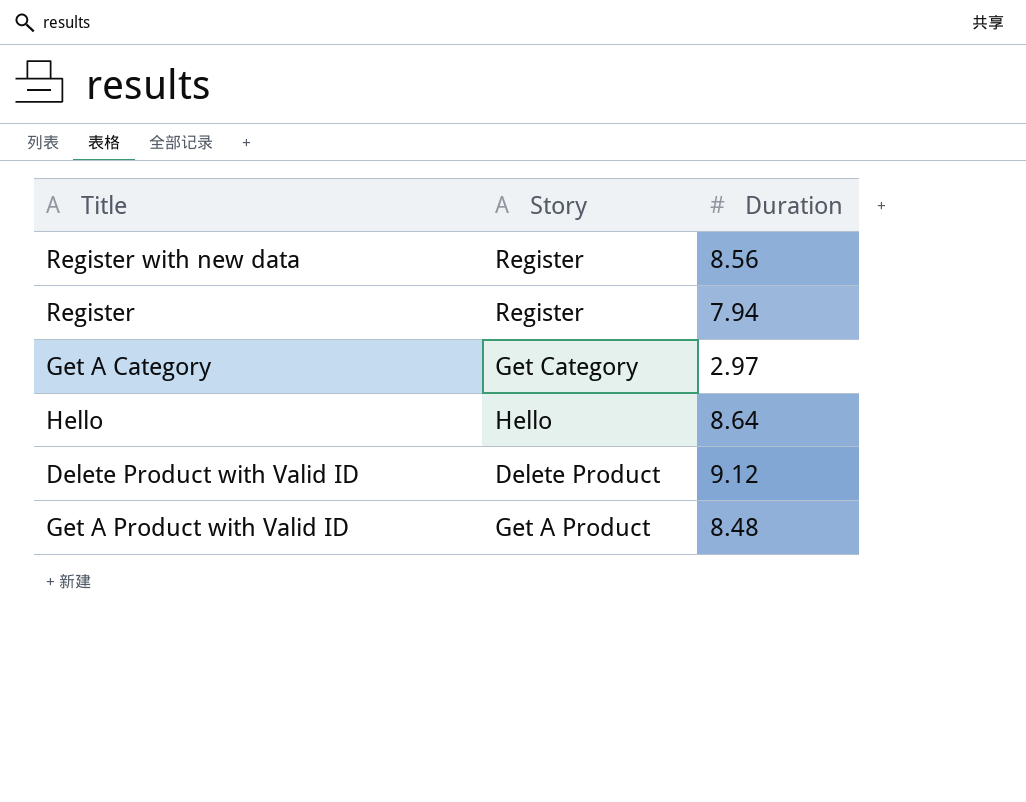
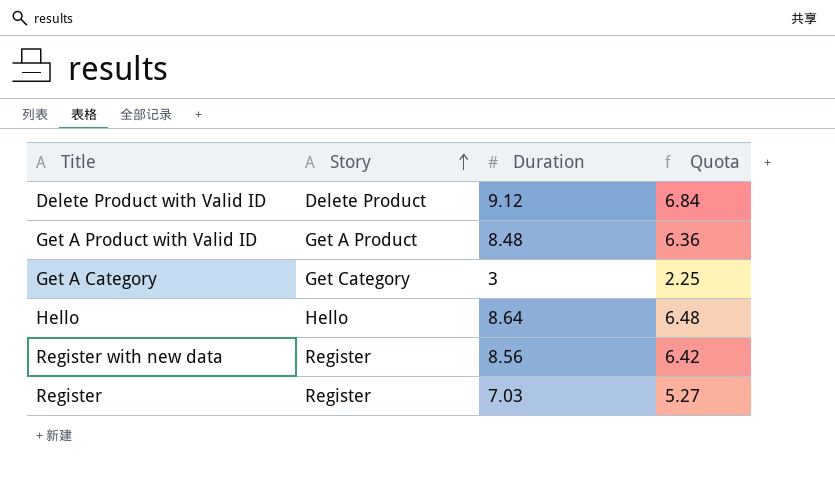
row order: none -> Story ascending
column Quota | formula: none -> [Duration] * 0.75
Get A Category | Duration: 2.97 -> 3
Register | Duration: 7.94 -> 7.03

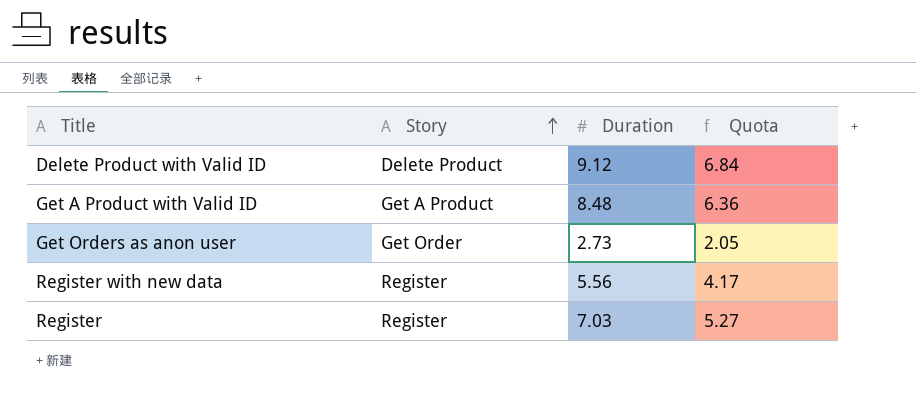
row Get A Category: Get Category | 3 | 2.25 -> none
row Hello: Hello | 8.64 | 6.48 -> none
row Get Orders as anon user: none -> Get Order | 2.73 | 2.05
Register with new data | Duration: 8.56 -> 5.56
Register with new data | Quota: 6.42 -> 4.17

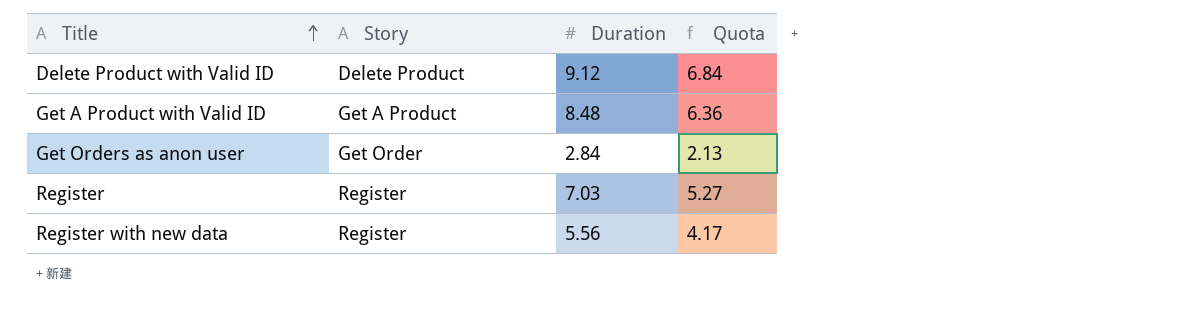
row order: Story ascending -> Title ascending
Get Orders as anon user | Duration: 2.73 -> 2.84
Get Orders as anon user | Quota: 2.05 -> 2.13

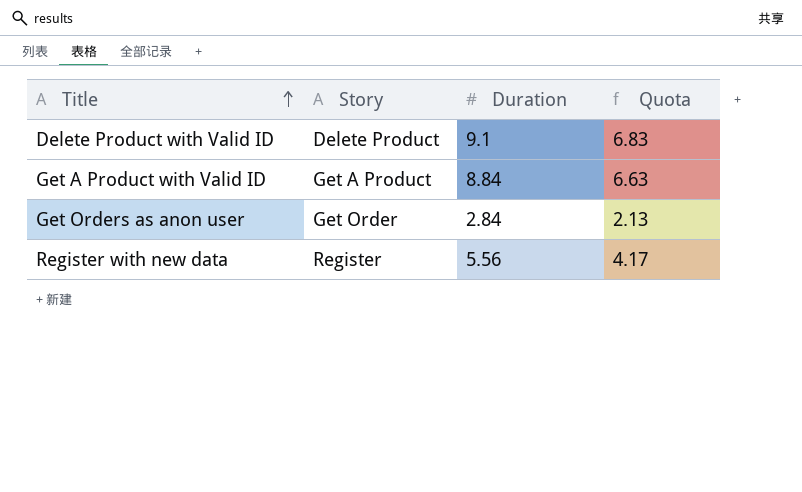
row Register: Register | 7.03 | 5.27 -> none
Delete Product with Valid ID | Duration: 9.12 -> 9.1
Delete Product with Valid ID | Quota: 6.84 -> 6.83
Get A Product with Valid ID | Duration: 8.48 -> 8.84
Get A Product with Valid ID | Quota: 6.36 -> 6.63

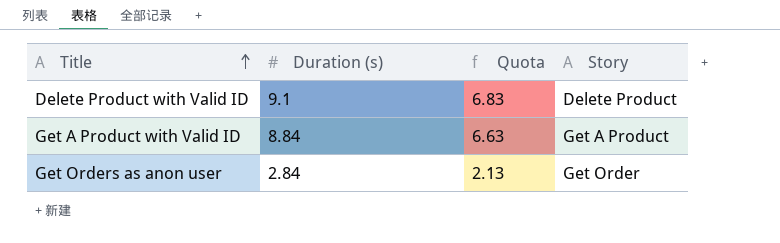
column name: Duration -> Duration (s)
column Story | position: 2 -> 4
row Register with new data: Register | 5.56 | 4.17 -> none

